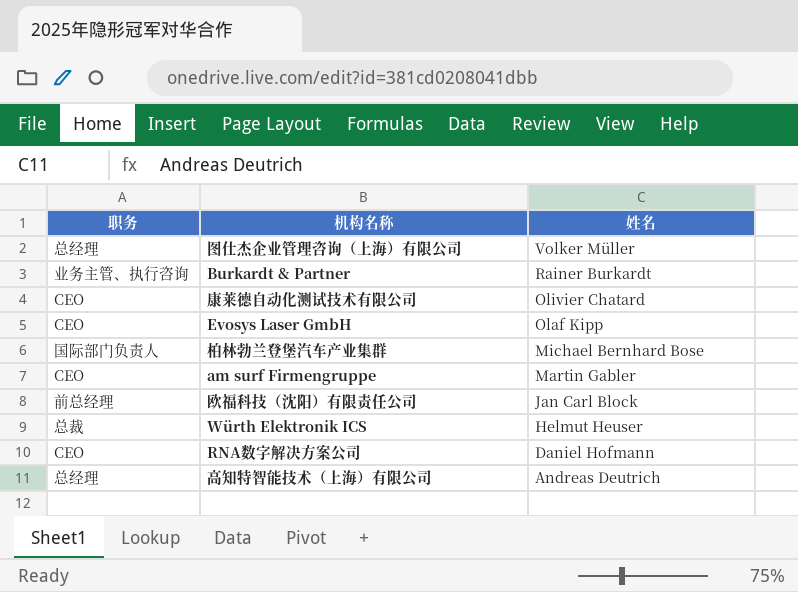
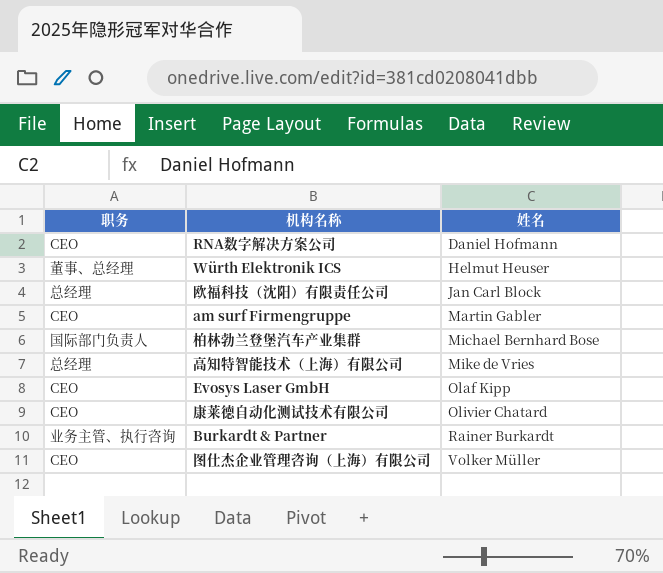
row order: 姓名 descending -> 姓名 ascending
Würth Elektronik ICS | 职务: 总裁 -> 董事、总经理
欧福科技（沈阳）有限责任公司 | 职务: 前总经理 -> 总经理
高知特智能技术（上海）有限公司 | 姓名: Andreas Deutrich -> Mike de Vries
图仕杰企业管理咨询（上海）有限公司 | 职务: 总经理 -> CEO

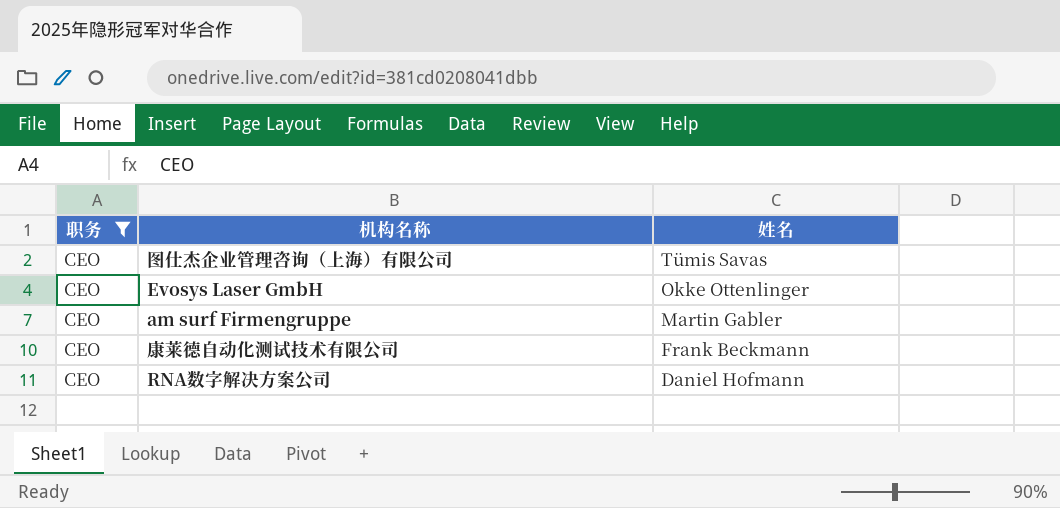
filter: none -> 职务 = CEO
row order: 姓名 ascending -> 姓名 descending
图仕杰企业管理咨询（上海）有限公司 | 姓名: Volker Müller -> Tümis Savas
Evosys Laser GmbH | 姓名: Olaf Kipp -> Okke Ottenlinger
康莱德自动化测试技术有限公司 | 姓名: Olivier Chatard -> Frank Beckmann

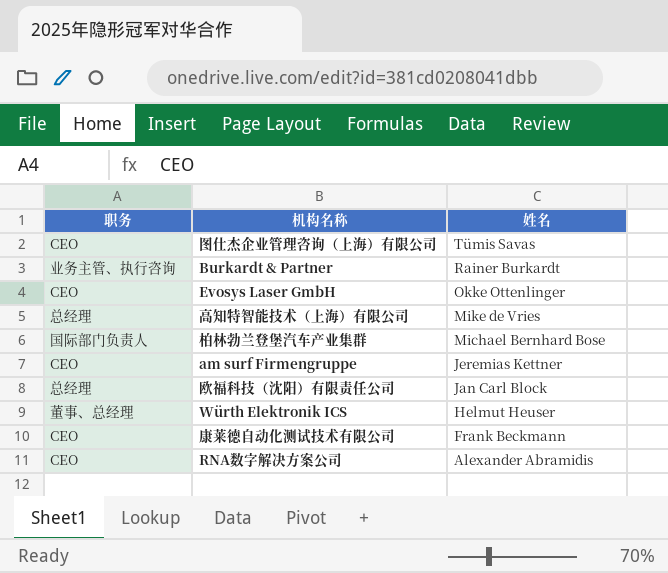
filter: 职务 = CEO -> none
am surf Firmengruppe | 姓名: Martin Gabler -> Jeremias Kettner
RNA数字解决方案公司 | 姓名: Daniel Hofmann -> Alexander Abramidis

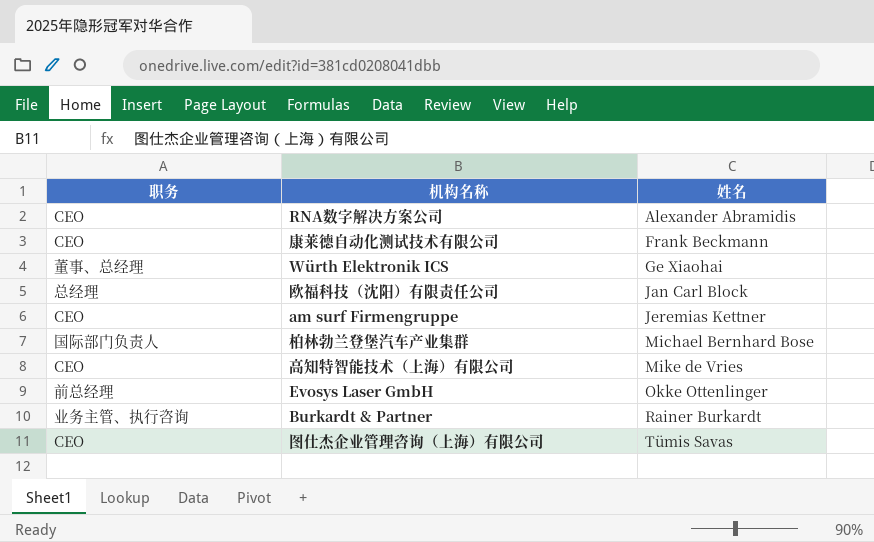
row order: 姓名 descending -> 姓名 ascending
Würth Elektronik ICS | 姓名: Helmut Heuser -> Ge Xiaohai
高知特智能技术（上海）有限公司 | 职务: 总经理 -> CEO
Evosys Laser GmbH | 职务: CEO -> 前总经理

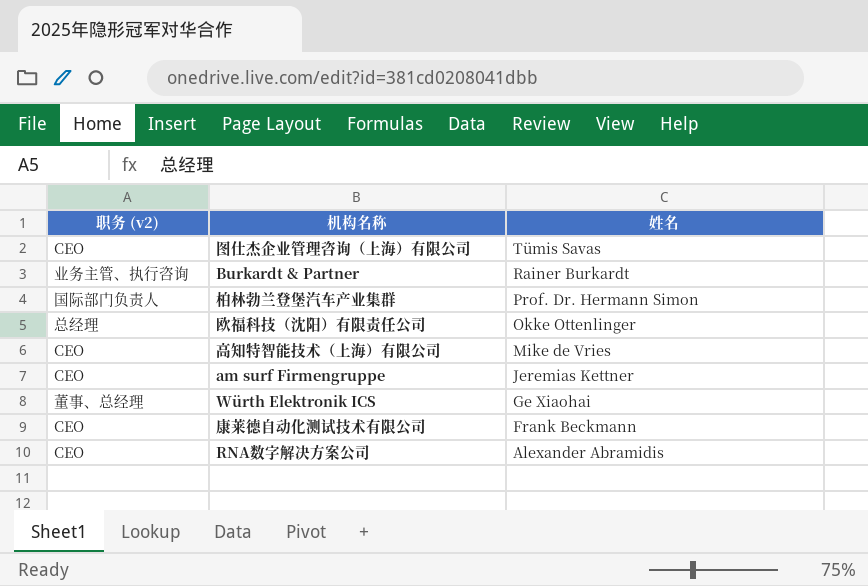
row order: 姓名 ascending -> 姓名 descending
column name: 职务 -> 职务 (v2)
row Evosys Laser GmbH: 前总经理 | Okke Ottenlinger -> none
柏林勃兰登堡汽车产业集群 | 姓名: Michael Bernhard Bose -> Prof. Dr. Hermann Simon
欧福科技（沈阳）有限责任公司 | 姓名: Jan Carl Block -> Okke Ottenlinger

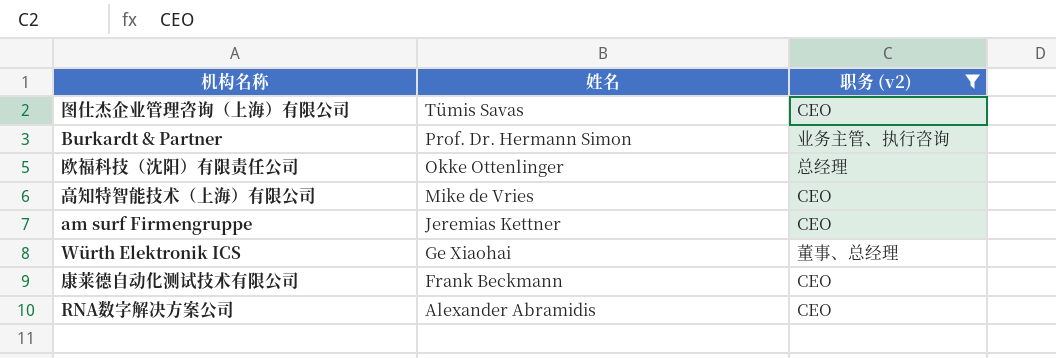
filter: none -> 职务 (v2) != 国际部门负责人
column 职务 (v2) | position: 1 -> 3
Burkardt & Partner | 姓名: Rainer Burkardt -> Prof. Dr. Hermann Simon

